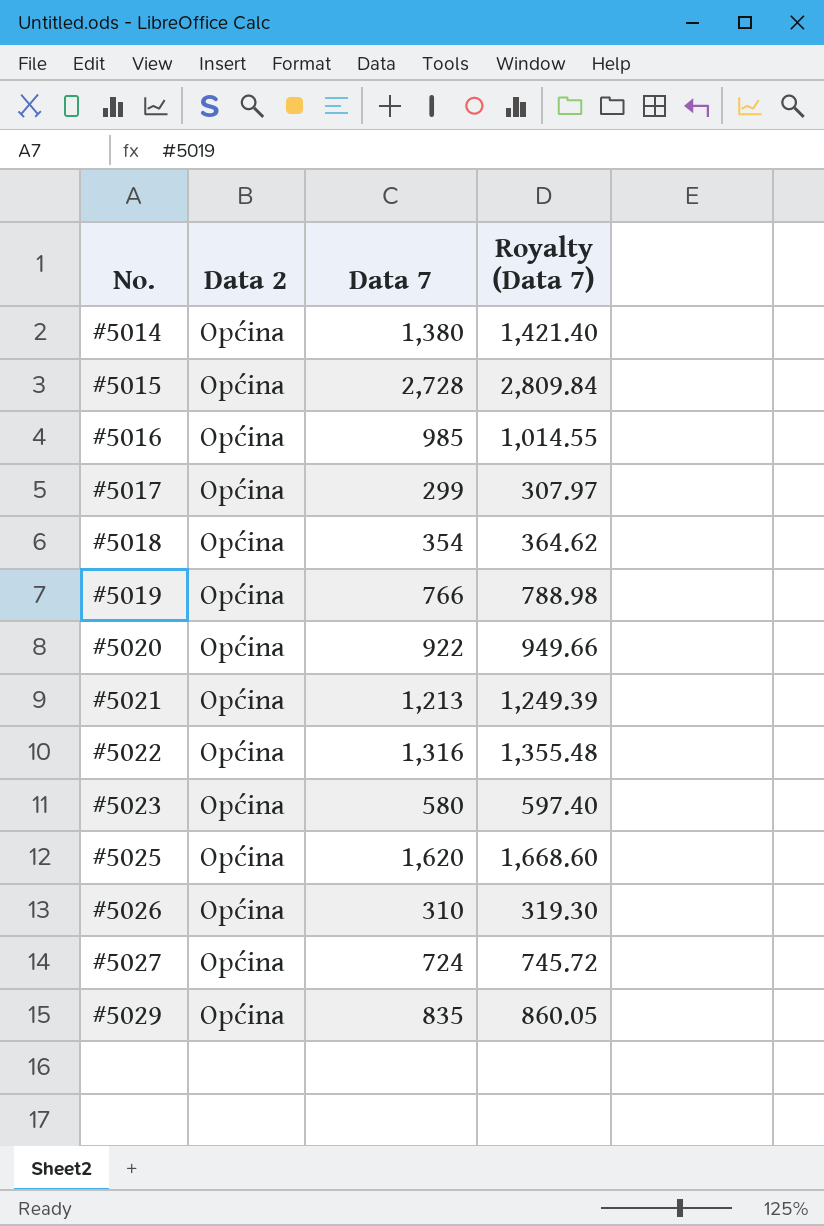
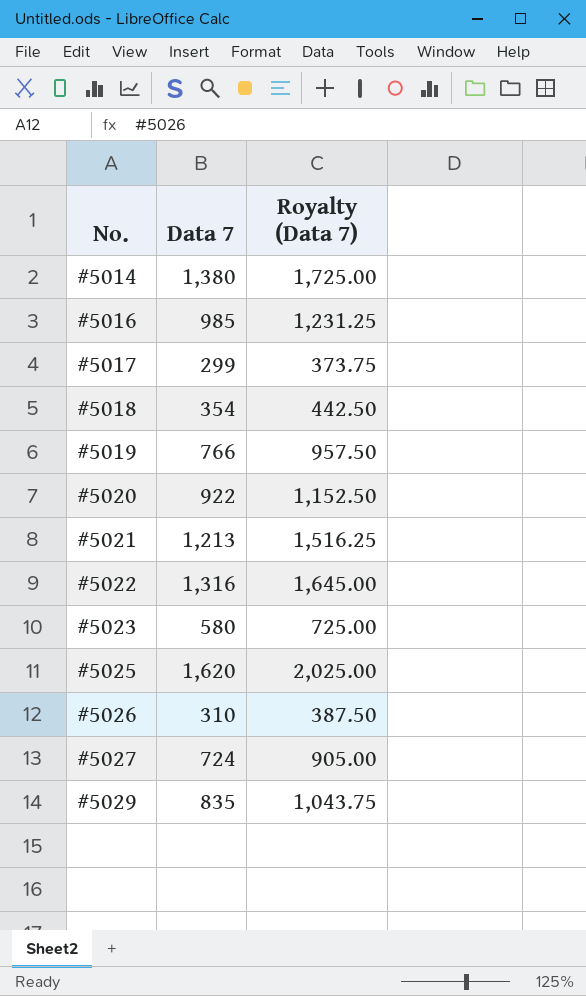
column Data 2 | position: 2 -> none
column Royalty (Data 7) | formula: [Data 7] * 1.03 -> [Data 7] * 1.25
row #5015: Općina | 2,728 | 2,809.84 -> none

